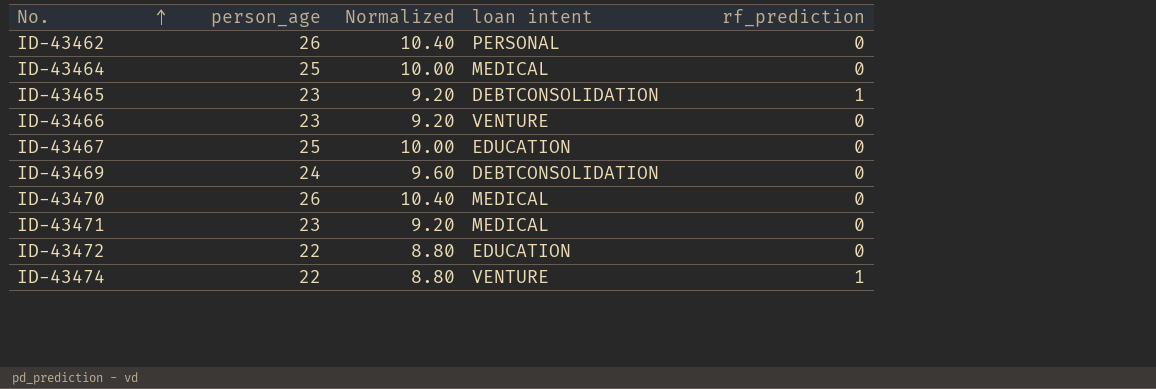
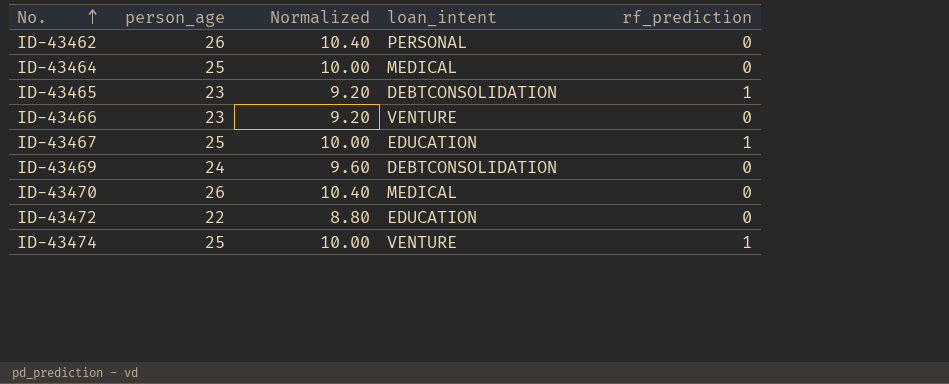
column name: loan intent -> loan_intent
row ID-43471: 23 | 9.20 | MEDICAL | 0 -> none
ID-43467 | rf_prediction: 0 -> 1
ID-43474 | person_age: 22 -> 25
ID-43474 | Normalized: 8.80 -> 10.00

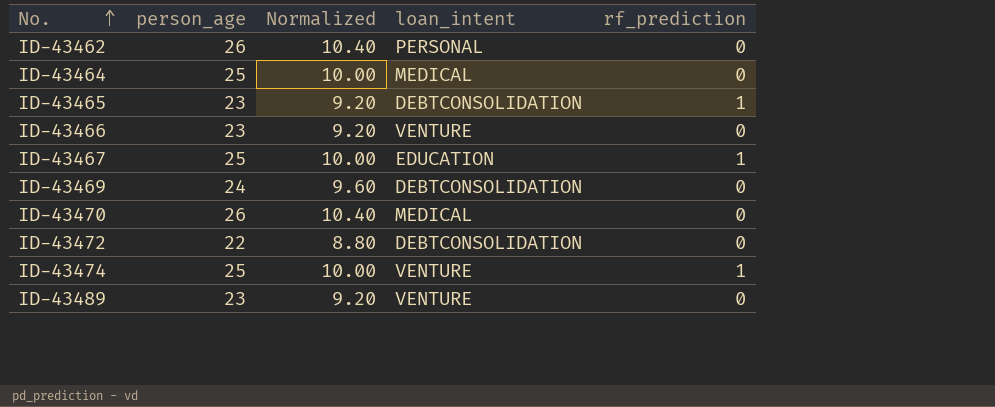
ID-43472 | loan_intent: EDUCATION -> DEBTCONSOLIDATION
row ID-43489: none -> 23 | 9.20 | VENTURE | 0

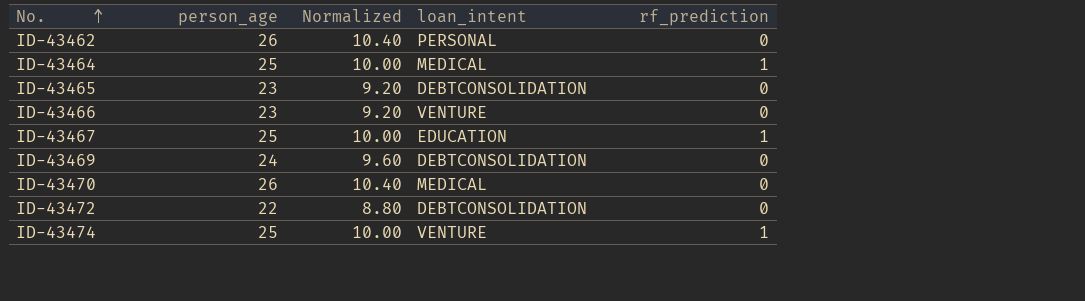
row ID-43489: 23 | 9.20 | VENTURE | 0 -> none
ID-43464 | rf_prediction: 0 -> 1
ID-43465 | rf_prediction: 1 -> 0

